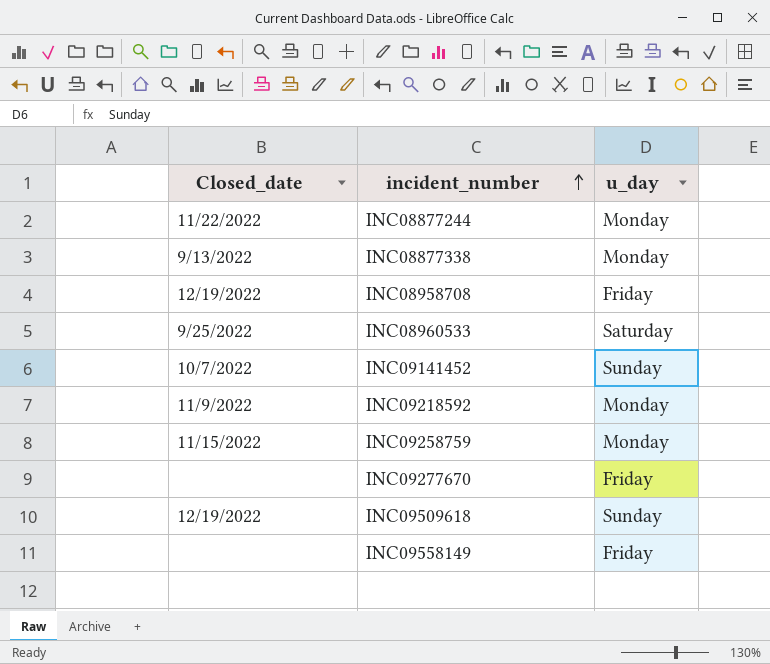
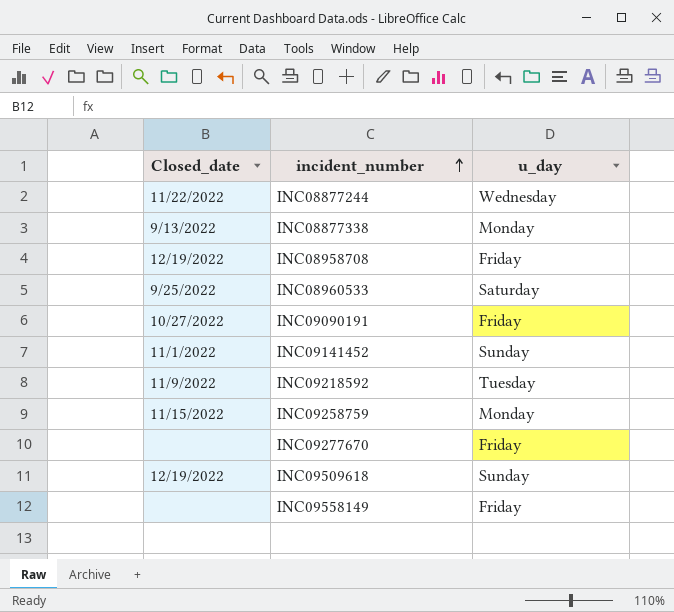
INC08877244 | u_day: Monday -> Wednesday
row INC09090191: none -> 10/27/2022 | Friday
INC09141452 | Closed_date: 10/7/2022 -> 11/1/2022
INC09218592 | u_day: Monday -> Tuesday

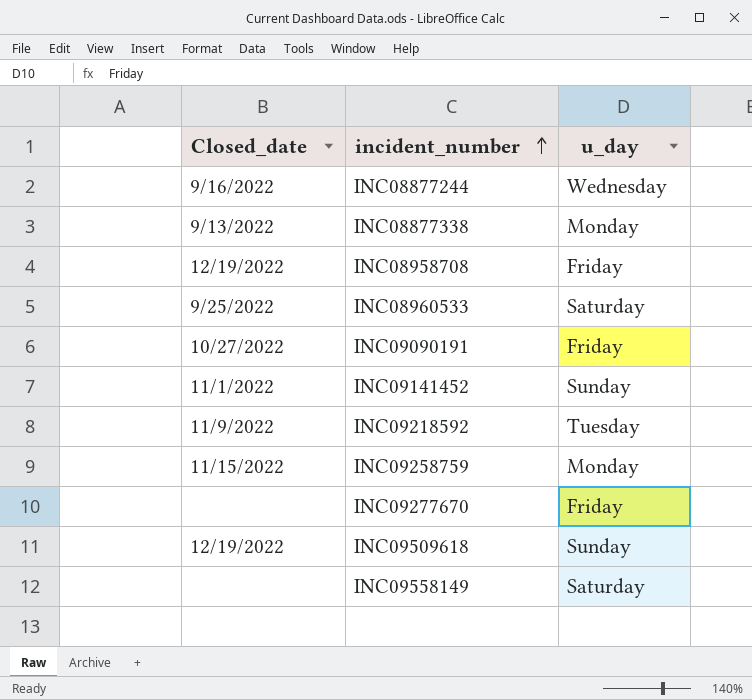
INC08877244 | Closed_date: 11/22/2022 -> 9/16/2022
INC09558149 | u_day: Friday -> Saturday

